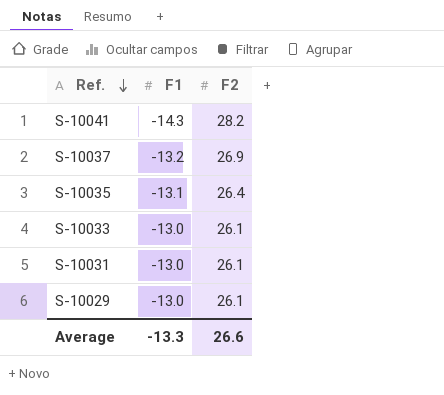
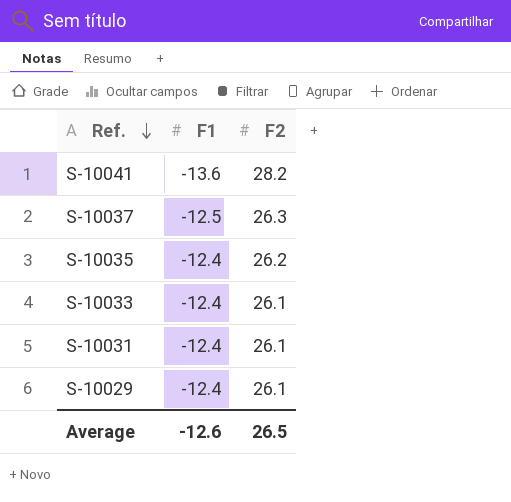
S-10041 | F1: -14.3 -> -13.6
S-10037 | F1: -13.2 -> -12.5
S-10037 | F2: 26.9 -> 26.3
S-10035 | F1: -13.1 -> -12.4
S-10035 | F2: 26.4 -> 26.2
S-10033 | F1: -13.0 -> -12.4
S-10031 | F1: -13.0 -> -12.4
S-10029 | F1: -13.0 -> -12.4
Average | F1: -13.3 -> -12.6
Average | F2: 26.6 -> 26.5

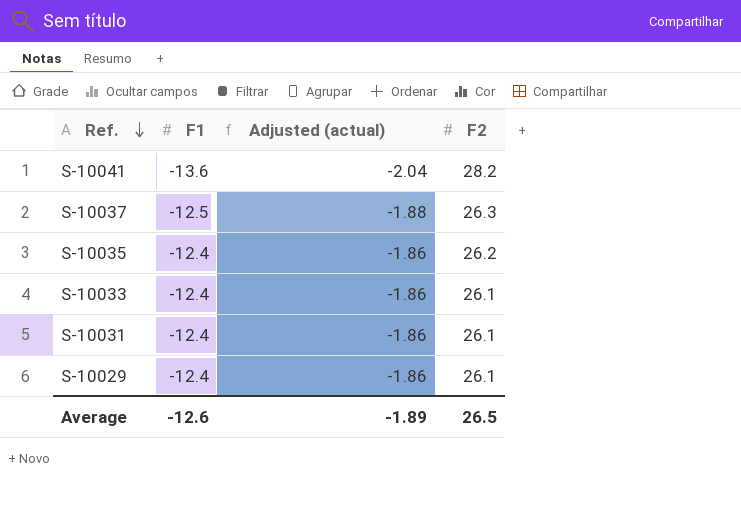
column Adjusted (actual) | formula: none -> [F1] * 0.15

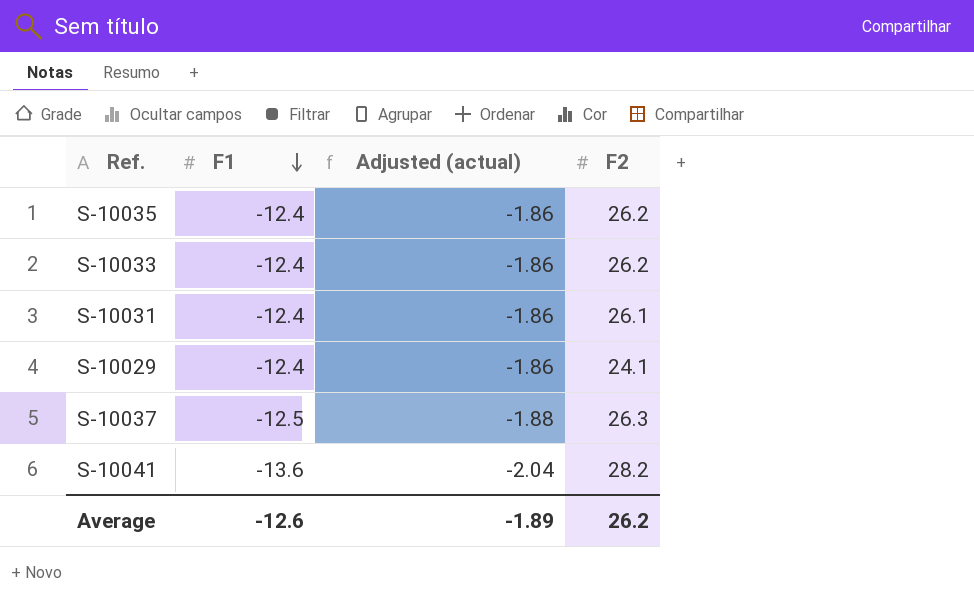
row order: Ref. descending -> F1 descending
S-10033 | F2: 26.1 -> 26.2
S-10029 | F2: 26.1 -> 24.1
Average | F2: 26.5 -> 26.2

